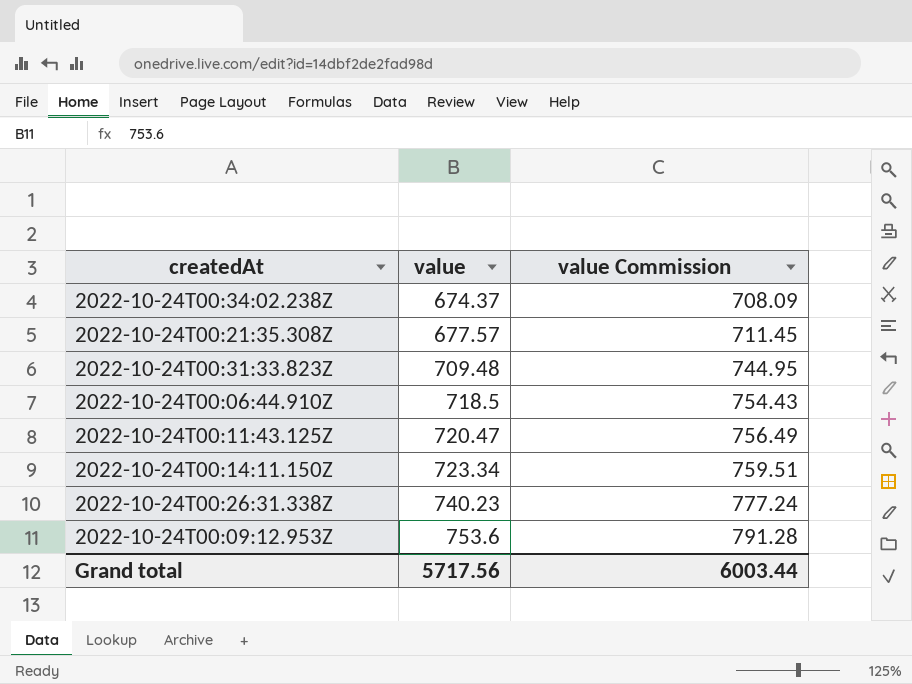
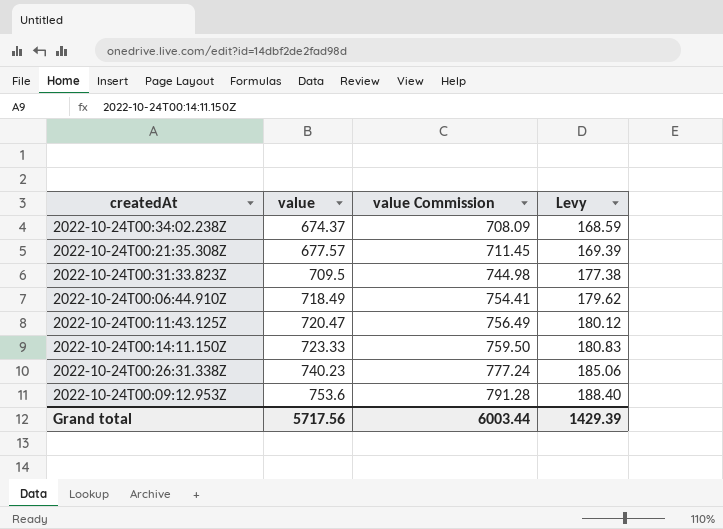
column Levy | formula: none -> [value] * 0.25
2022-10-24T00:31:33.823Z | value: 709.48 -> 709.5
2022-10-24T00:31:33.823Z | value Commission: 744.95 -> 744.98
2022-10-24T00:06:44.910Z | value: 718.5 -> 718.49
2022-10-24T00:06:44.910Z | value Commission: 754.43 -> 754.41
2022-10-24T00:14:11.150Z | value: 723.34 -> 723.33
2022-10-24T00:14:11.150Z | value Commission: 759.51 -> 759.50

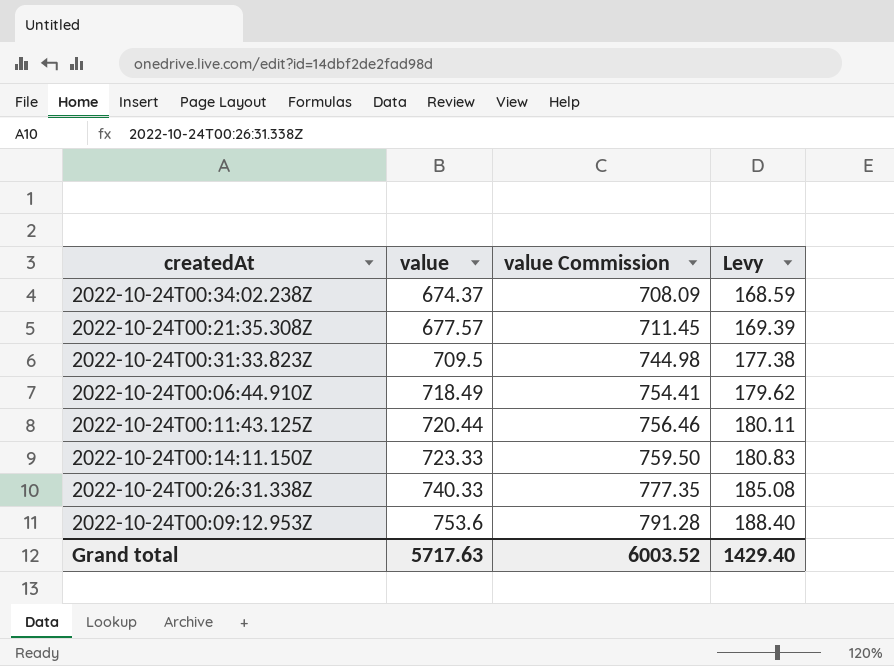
2022-10-24T00:11:43.125Z | value: 720.47 -> 720.44
2022-10-24T00:11:43.125Z | value Commission: 756.49 -> 756.46
2022-10-24T00:11:43.125Z | Levy: 180.12 -> 180.11
2022-10-24T00:26:31.338Z | value: 740.23 -> 740.33
2022-10-24T00:26:31.338Z | value Commission: 777.24 -> 777.35
2022-10-24T00:26:31.338Z | Levy: 185.06 -> 185.08
Grand total | value: 5717.56 -> 5717.63
Grand total | value Commission: 6003.44 -> 6003.52
Grand total | Levy: 1429.39 -> 1429.40

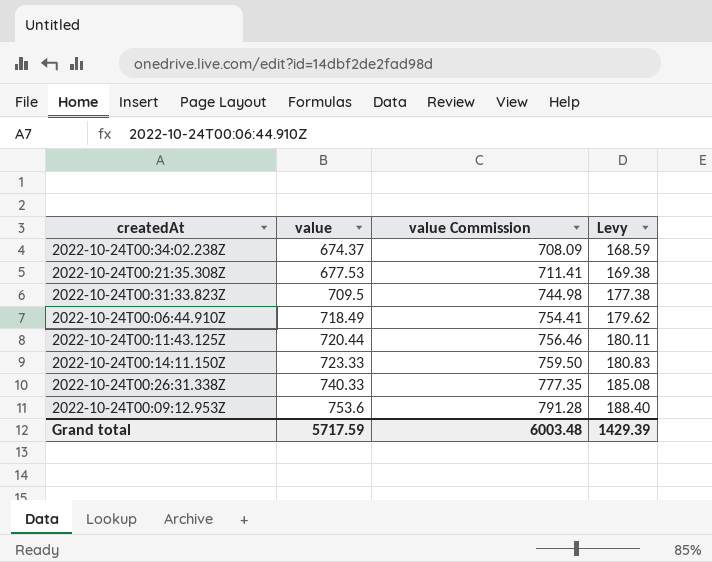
2022-10-24T00:21:35.308Z | value: 677.57 -> 677.53
2022-10-24T00:21:35.308Z | value Commission: 711.45 -> 711.41
2022-10-24T00:21:35.308Z | Levy: 169.39 -> 169.38
Grand total | value: 5717.63 -> 5717.59
Grand total | value Commission: 6003.52 -> 6003.48
Grand total | Levy: 1429.40 -> 1429.39

